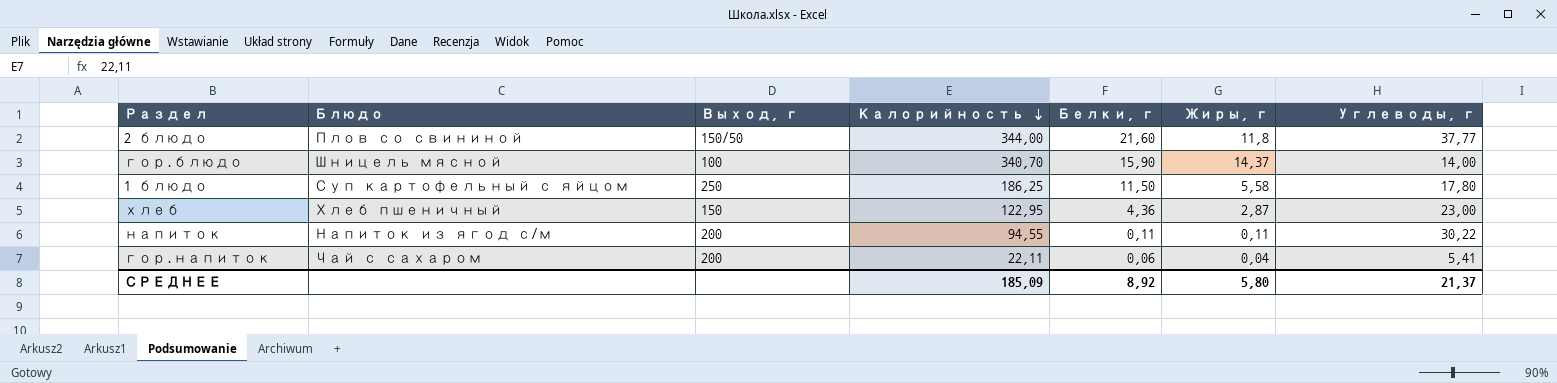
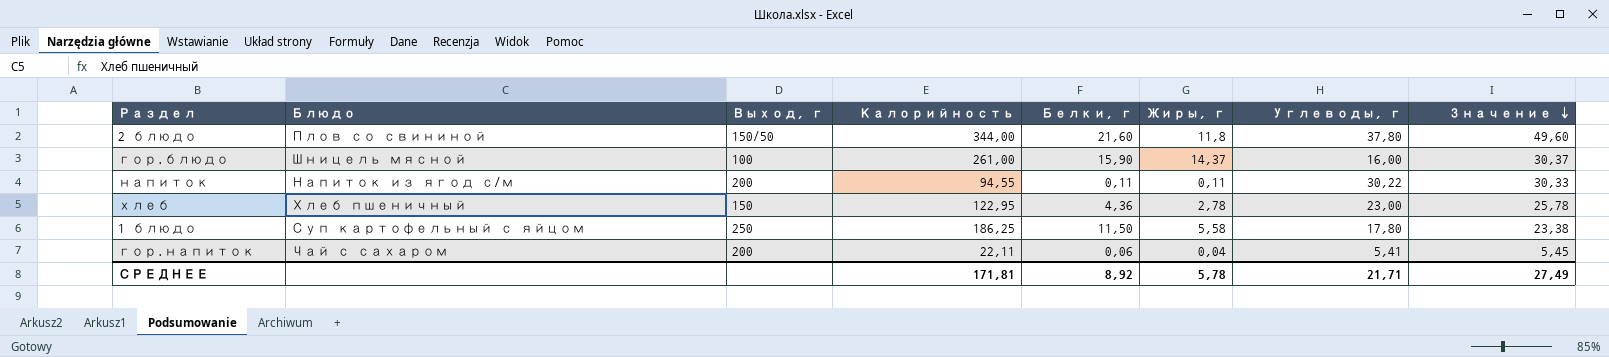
row order: Калорийность descending -> Значение descending
column Значение | formula: none -> [Жиры, г] + [Углеводы, г]
2 блюдо | Углеводы, г: 37,77 -> 37,80
гор.блюдо | Калорийность: 340,70 -> 261,00
гор.блюдо | Углеводы, г: 14,00 -> 16,00
хлеб | Жиры, г: 2,87 -> 2,78
СРЕДНЕЕ | Калорийность: 185,09 -> 171,81
СРЕДНЕЕ | Жиры, г: 5,80 -> 5,78
СРЕДНЕЕ | Углеводы, г: 21,37 -> 21,71

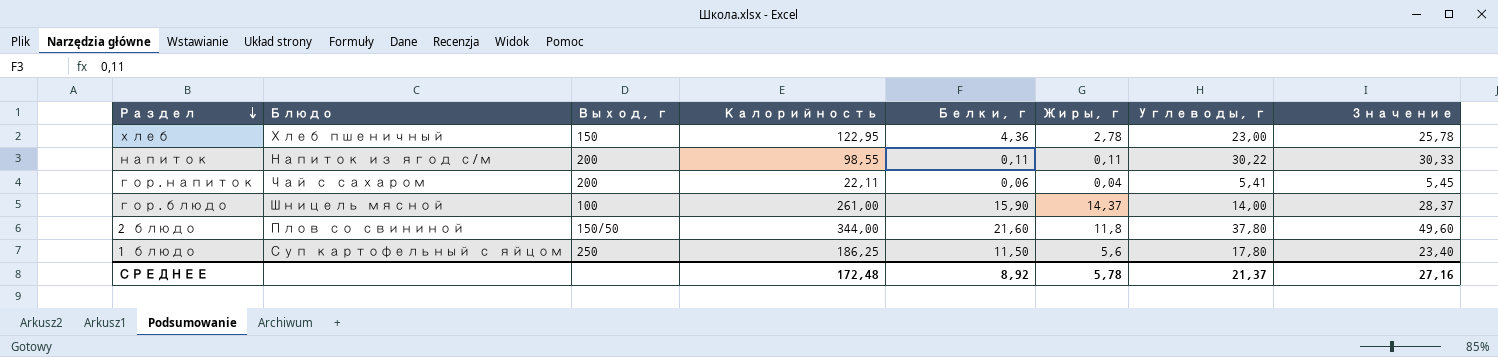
row order: Значение descending -> Раздел descending
напиток | Калорийность: 94,55 -> 98,55
гор.блюдо | Углеводы, г: 16,00 -> 14,00
гор.блюдо | Значение: 30,37 -> 28,37
1 блюдо | Жиры, г: 5,58 -> 5,6
1 блюдо | Значение: 23,38 -> 23,40
СРЕДНЕЕ | Калорийность: 171,81 -> 172,48
СРЕДНЕЕ | Углеводы, г: 21,71 -> 21,37
СРЕДНЕЕ | Значение: 27,49 -> 27,16

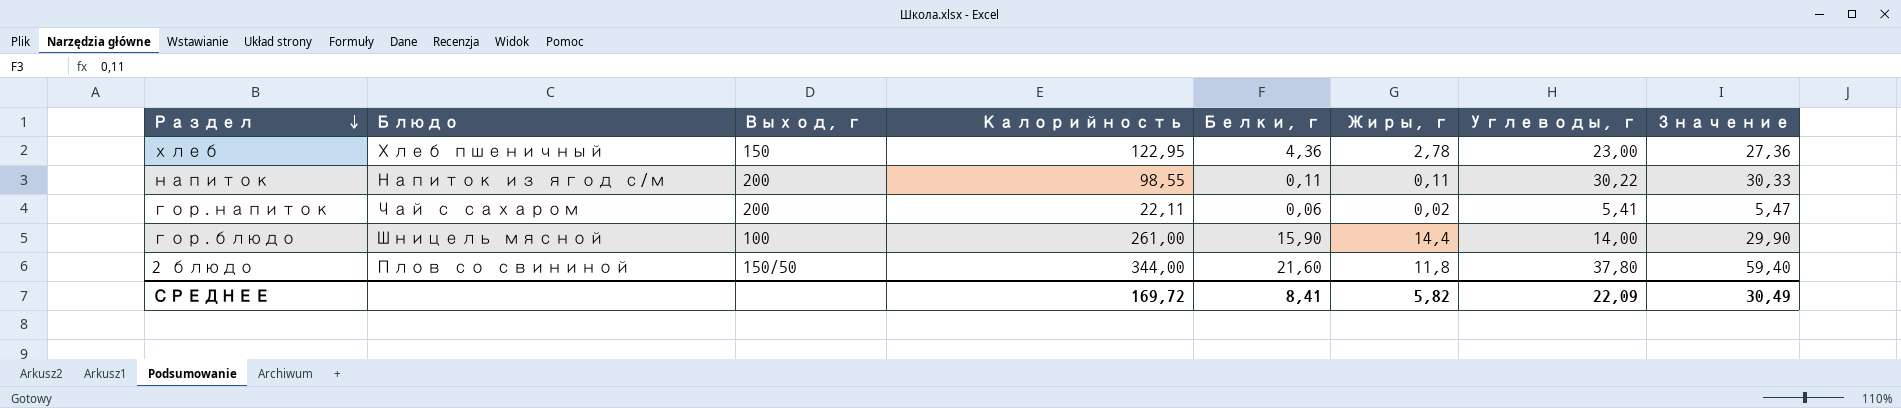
column Значение | formula: [Жиры, г] + [Углеводы, г] -> [Белки, г] + [Углеводы, г]
row 1 блюдо: Суп картофельный с яйцом | 250 | 186,25 | 11,50 | 5,6 | 17,80 | 23,40 -> none
гор.напиток | Жиры, г: 0,04 -> 0,02
гор.блюдо | Жиры, г: 14,37 -> 14,4
СРЕДНЕЕ | Калорийность: 172,48 -> 169,72
СРЕДНЕЕ | Белки, г: 8,92 -> 8,41
СРЕДНЕЕ | Жиры, г: 5,78 -> 5,82
СРЕДНЕЕ | Углеводы, г: 21,37 -> 22,09
СРЕДНЕЕ | Значение: 27,16 -> 30,49

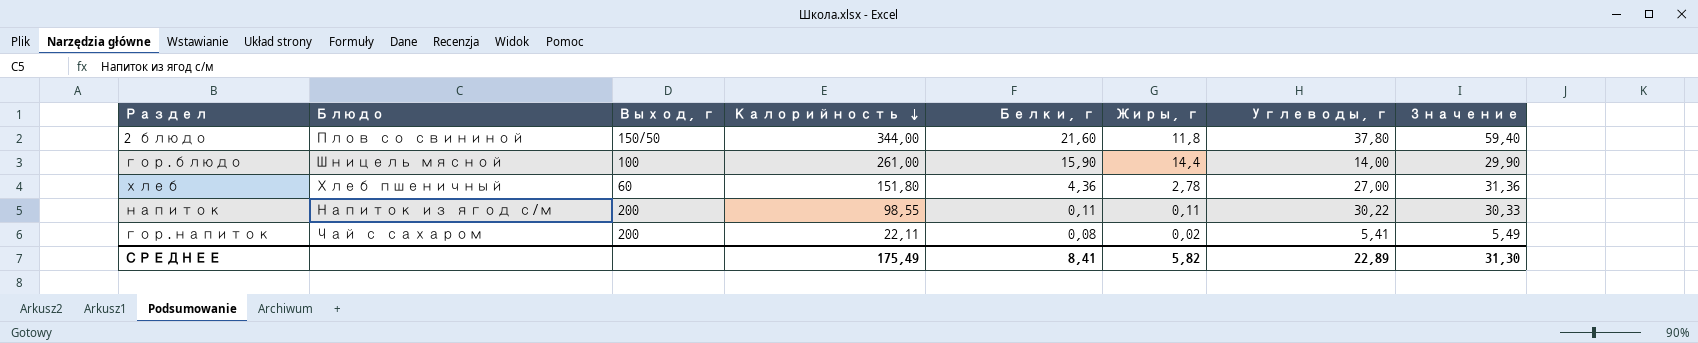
row order: Раздел descending -> Калорийность descending
хлеб | Выход, г: 150 -> 60
хлеб | Калорийность: 122,95 -> 151,80
хлеб | Углеводы, г: 23,00 -> 27,00
хлеб | Значение: 27,36 -> 31,36
гор.напиток | Белки, г: 0,06 -> 0,08
гор.напиток | Значение: 5,47 -> 5,49
СРЕДНЕЕ | Калорийность: 169,72 -> 175,49
СРЕДНЕЕ | Углеводы, г: 22,09 -> 22,89
СРЕДНЕЕ | Значение: 30,49 -> 31,30

